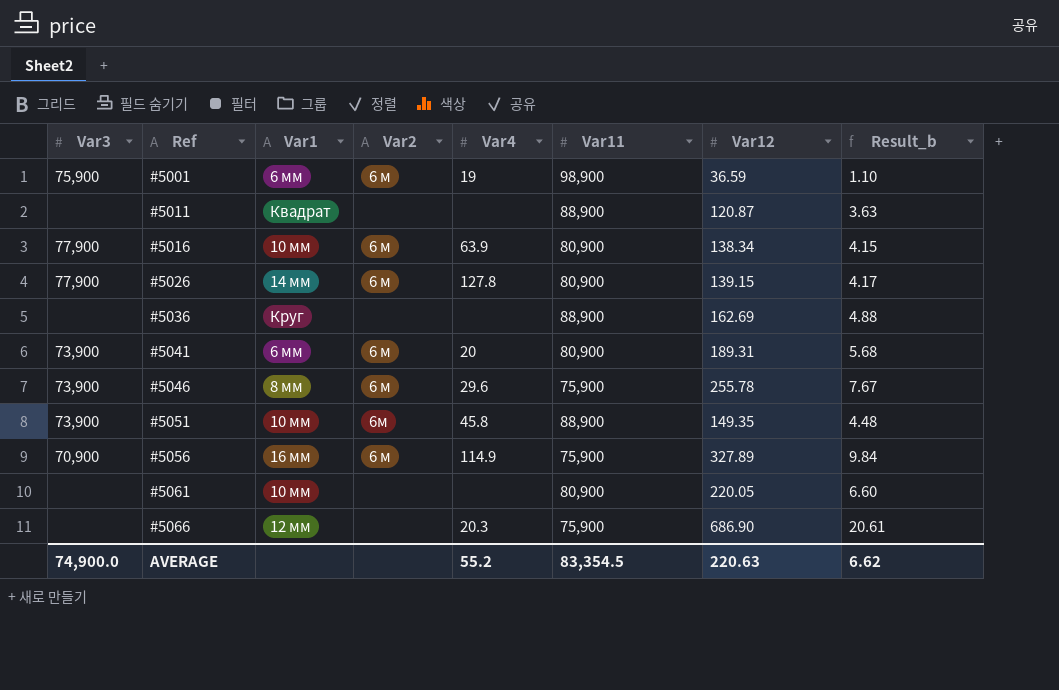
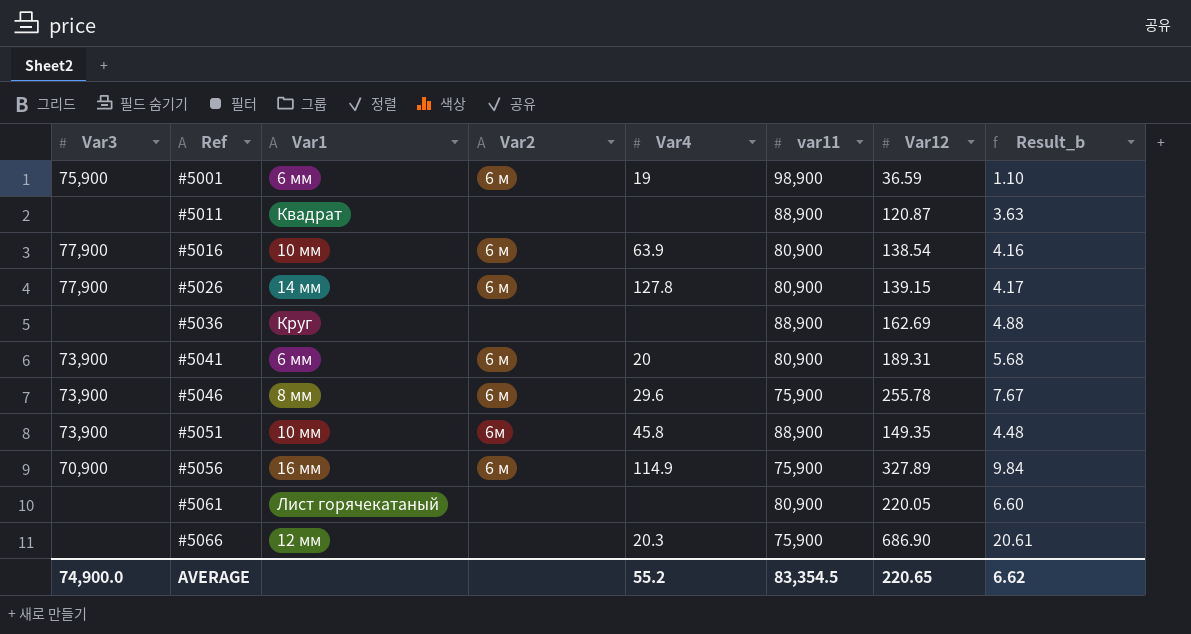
column name: Var11 -> var11
#5016 | Var12: 138.34 -> 138.54
#5016 | Result_b: 4.15 -> 4.16
#5061 | Var1: 10 мм -> Лист горячекатаный
AVERAGE | Var12: 220.63 -> 220.65

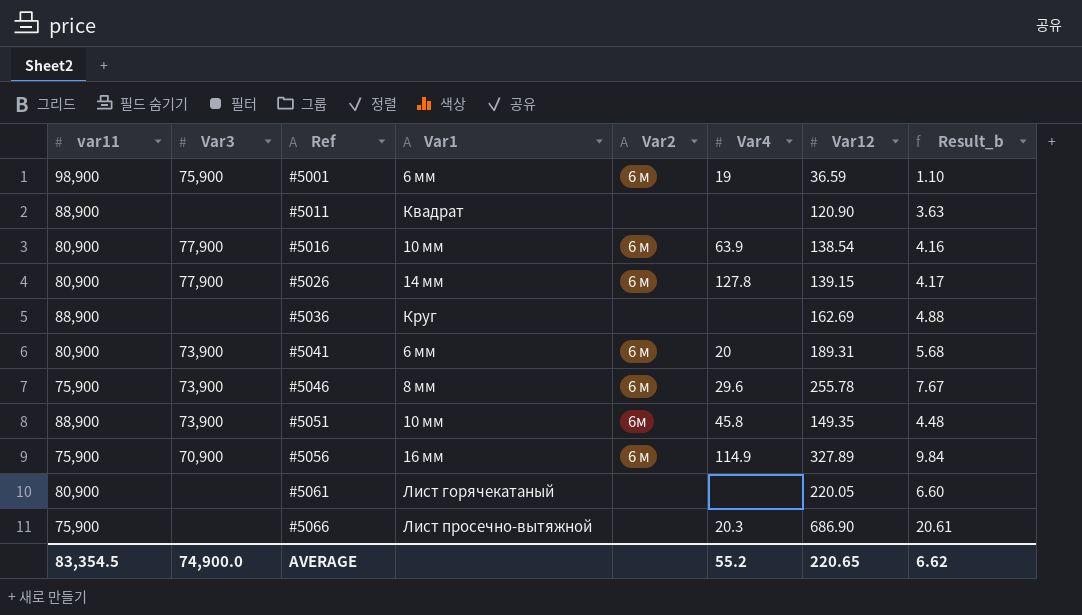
column var11 | position: 6 -> 1
#5011 | Var12: 120.87 -> 120.90
#5066 | Var1: 12 мм -> Лист просечно-вытяжной

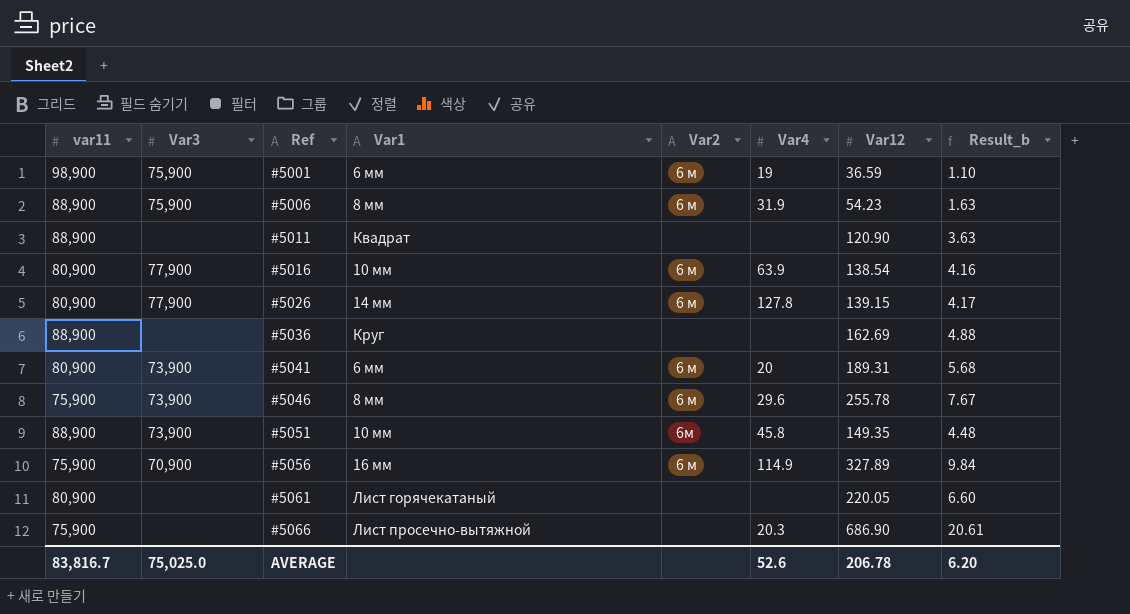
row #5006: none -> 88,900 | 75,900 | 8 мм | 6 м | 31.9 | 54.23 | 1.63
AVERAGE | var11: 83,354.5 -> 83,816.7
AVERAGE | Var3: 74,900.0 -> 75,025.0
AVERAGE | Var4: 55.2 -> 52.6
AVERAGE | Var12: 220.65 -> 206.78
AVERAGE | Result_b: 6.62 -> 6.20

